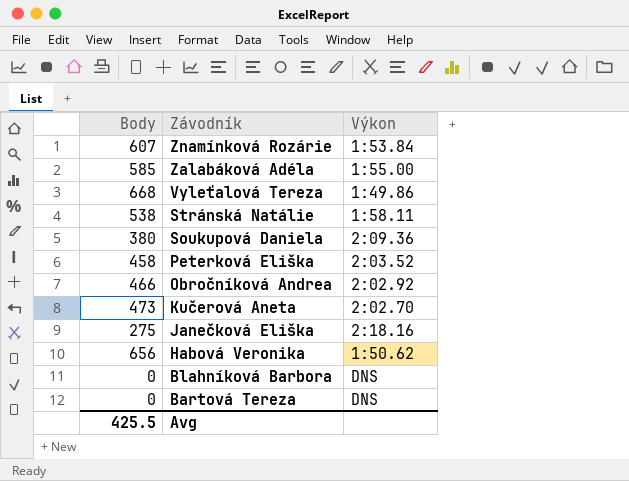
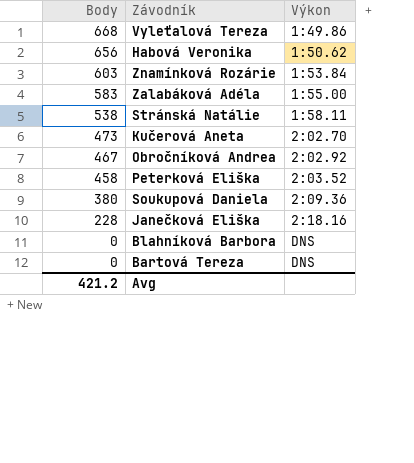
row order: Závodník descending -> Body descending
Znamínková Rozárie | Body: 607 -> 603
Zalabáková Adéla | Body: 585 -> 583
Obročníková Andrea | Body: 466 -> 467
Janečková Eliška | Body: 275 -> 228
Avg | Body: 425.5 -> 421.2

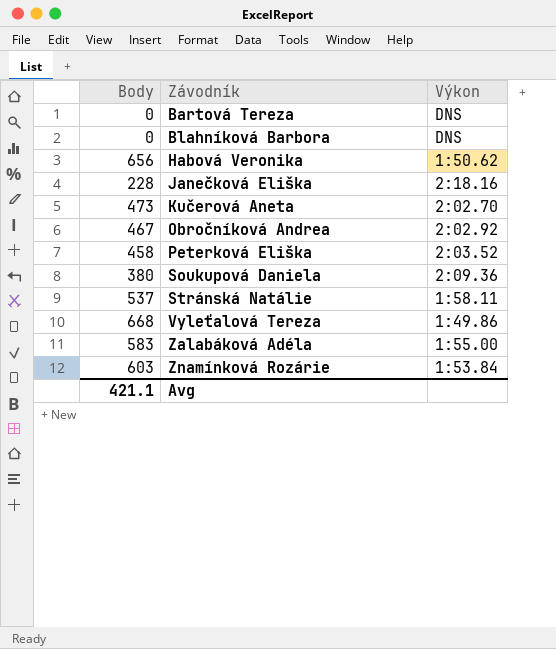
row order: Body descending -> Závodník ascending
Stránská Natálie | Body: 538 -> 537
Avg | Body: 421.2 -> 421.1

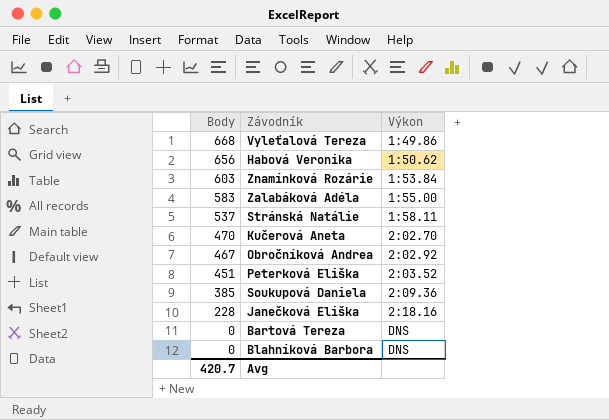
row order: Závodník ascending -> Body descending
Kučerová Aneta | Body: 473 -> 470
Peterková Eliška | Body: 458 -> 451
Soukupová Daniela | Body: 380 -> 385
Avg | Body: 421.1 -> 420.7

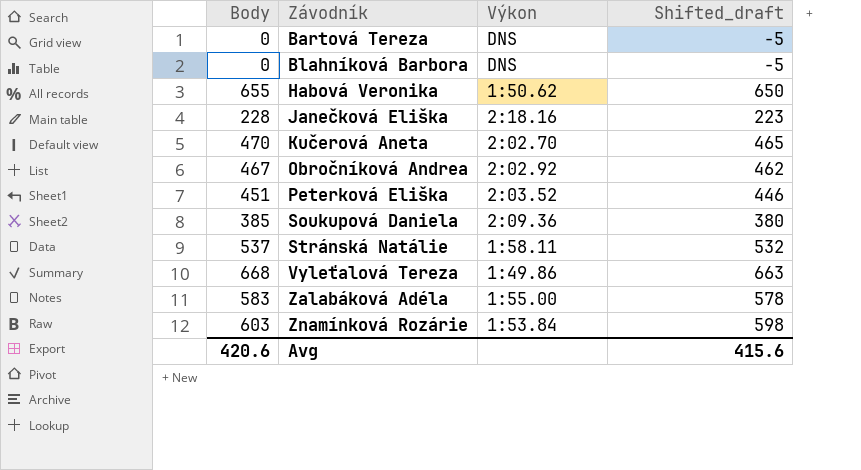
row order: Body descending -> Závodník ascending
column Shifted_draft | formula: none -> [Body] - 5
Habová Veronika | Body: 656 -> 655
Avg | Body: 420.7 -> 420.6

